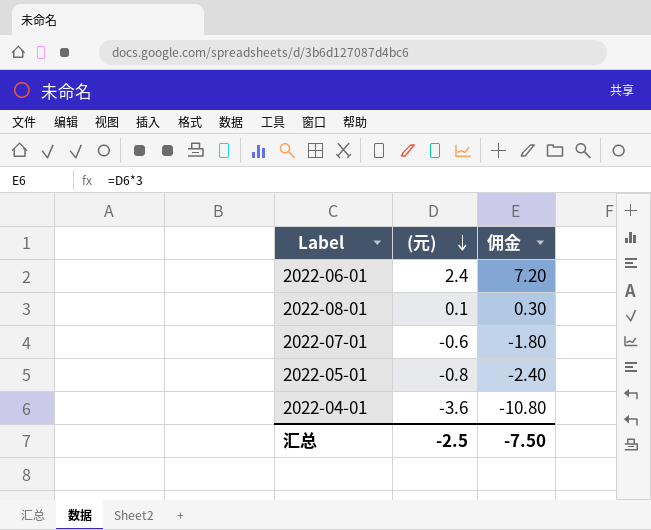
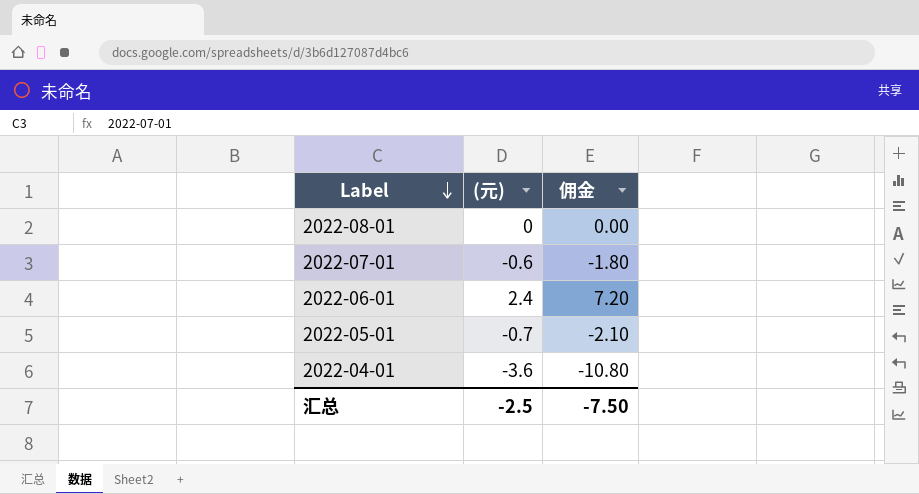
row order: (元) descending -> Label descending
2022-08-01 | (元): 0.1 -> 0
2022-08-01 | 佣金: 0.30 -> 0.00
2022-05-01 | (元): -0.8 -> -0.7
2022-05-01 | 佣金: -2.40 -> -2.10

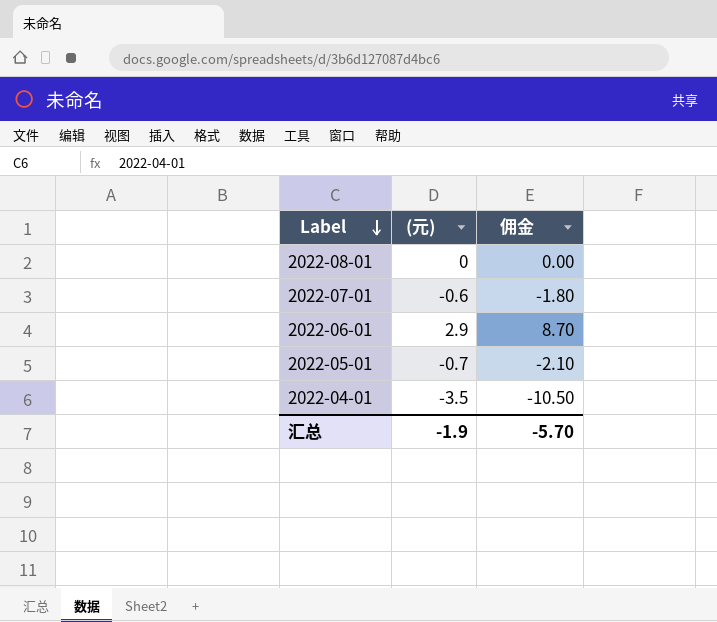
2022-06-01 | (元): 2.4 -> 2.9
2022-06-01 | 佣金: 7.20 -> 8.70
2022-04-01 | (元): -3.6 -> -3.5
2022-04-01 | 佣金: -10.80 -> -10.50
汇总 | (元): -2.5 -> -1.9
汇总 | 佣金: -7.50 -> -5.70

